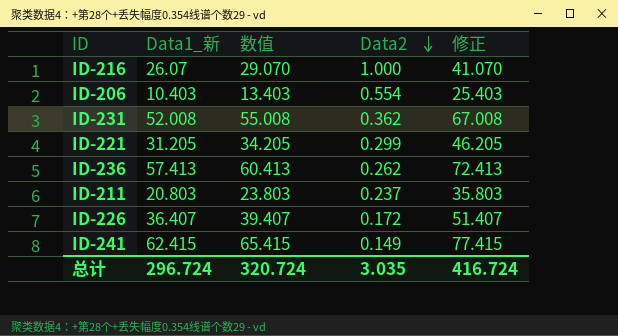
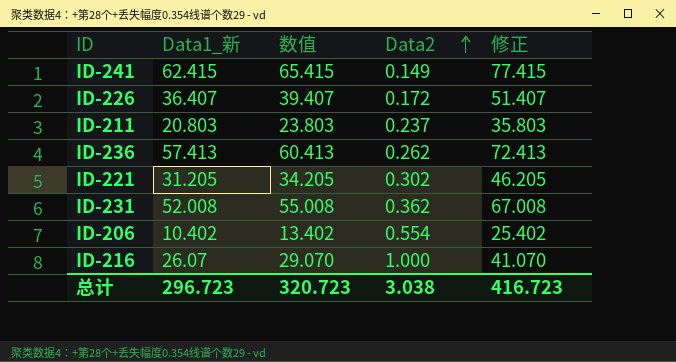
row order: Data2 descending -> Data2 ascending
ID-221 | Data2: 0.299 -> 0.302
ID-206 | Data1_新: 10.403 -> 10.402
ID-206 | 数值: 13.403 -> 13.402
ID-206 | 修正: 25.403 -> 25.402
总计 | Data1_新: 296.724 -> 296.723
总计 | 数值: 320.724 -> 320.723
总计 | Data2: 3.035 -> 3.038
总计 | 修正: 416.724 -> 416.723

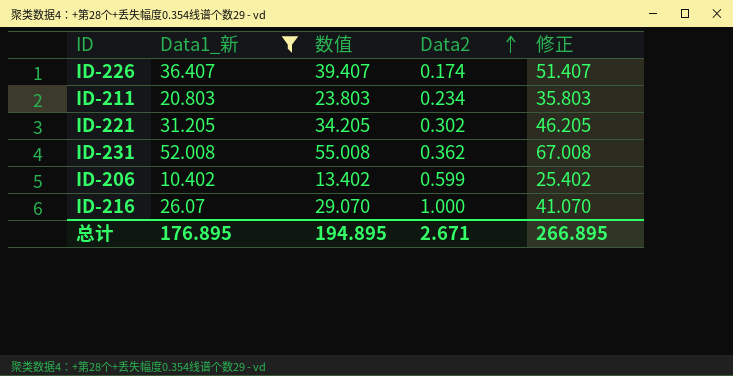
filter: none -> Data1_新 <= 52.008
ID-226 | Data2: 0.172 -> 0.174
ID-211 | Data2: 0.237 -> 0.234
ID-206 | Data2: 0.554 -> 0.599
总计 | Data1_新: 296.723 -> 176.895
总计 | 数值: 320.723 -> 194.895
总计 | Data2: 3.038 -> 2.671
总计 | 修正: 416.723 -> 266.895

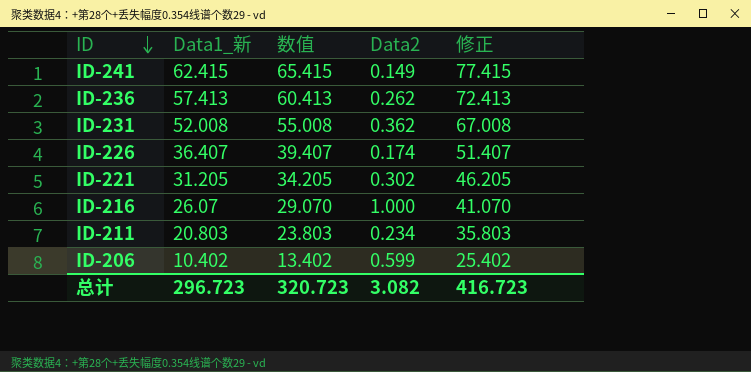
filter: Data1_新 <= 52.008 -> none
row order: Data2 ascending -> ID descending
总计 | Data1_新: 176.895 -> 296.723
总计 | 数值: 194.895 -> 320.723
总计 | Data2: 2.671 -> 3.082
总计 | 修正: 266.895 -> 416.723

